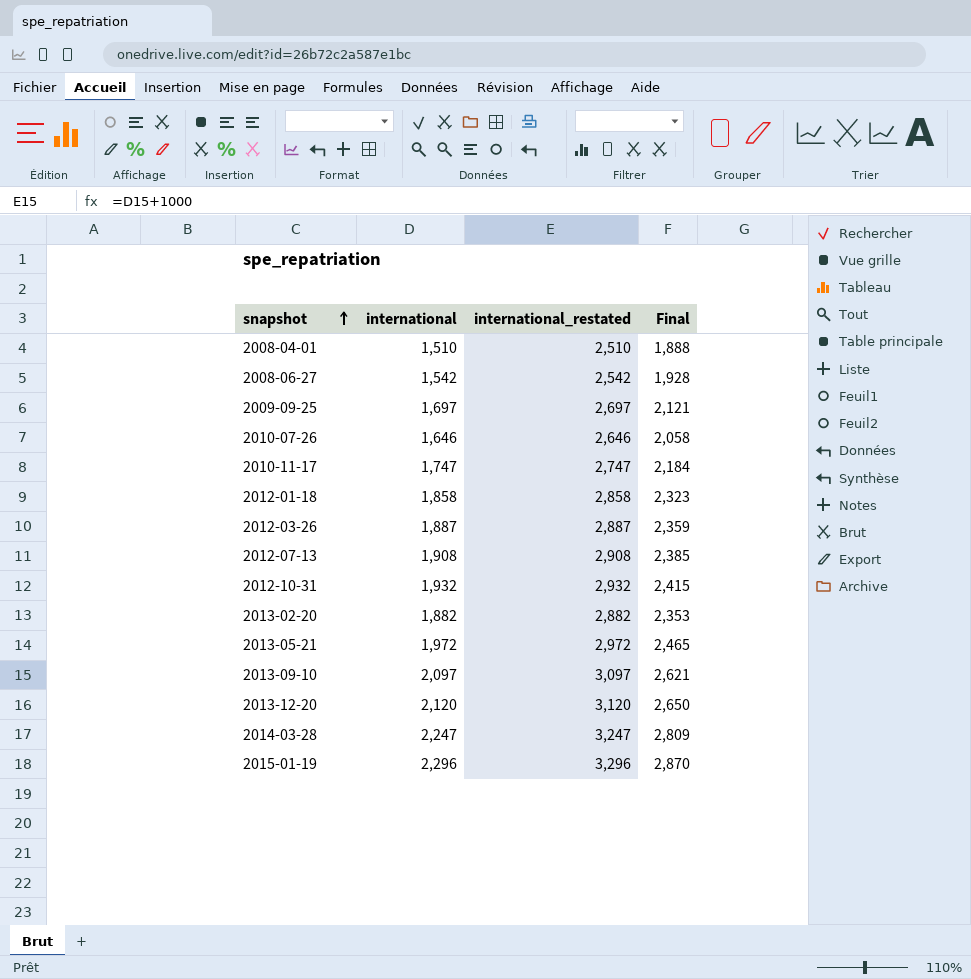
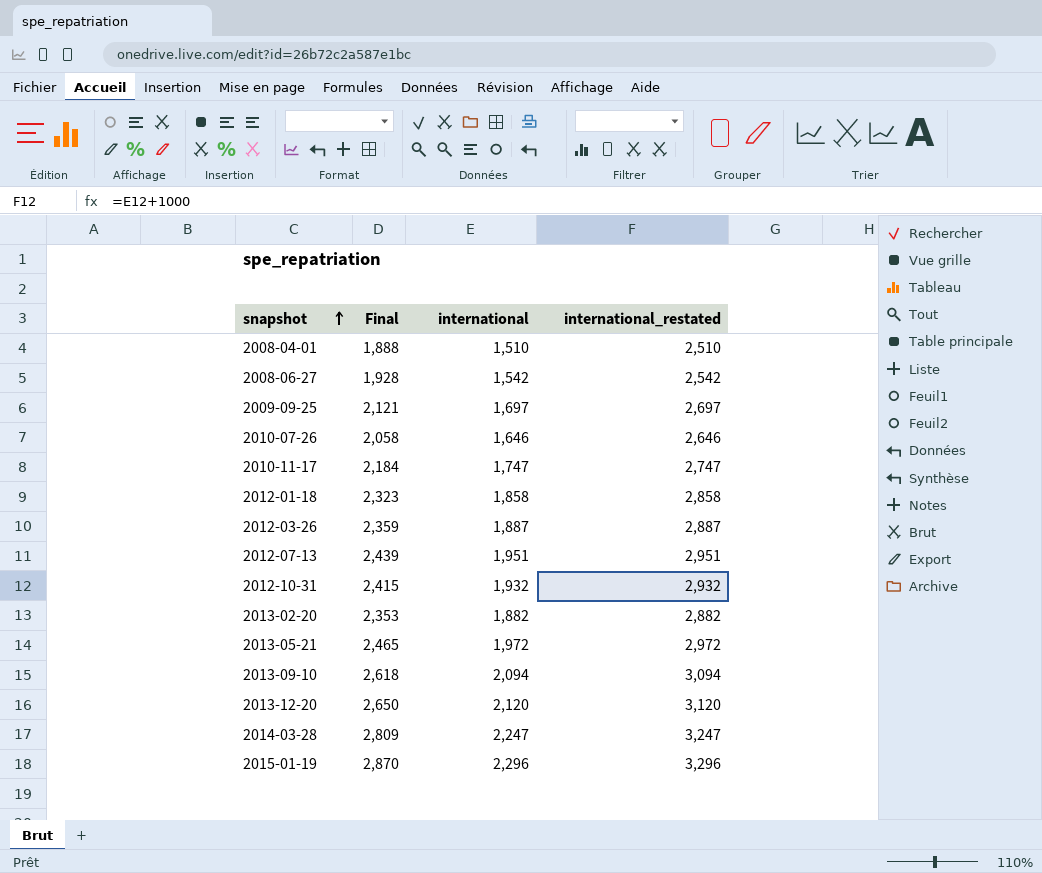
column Final | position: 4 -> 2
2012-07-13 | Final: 2,385 -> 2,439
2012-07-13 | international: 1,908 -> 1,951
2012-07-13 | international_restated: 2,908 -> 2,951
2013-09-10 | Final: 2,621 -> 2,618
2013-09-10 | international: 2,097 -> 2,094
2013-09-10 | international_restated: 3,097 -> 3,094

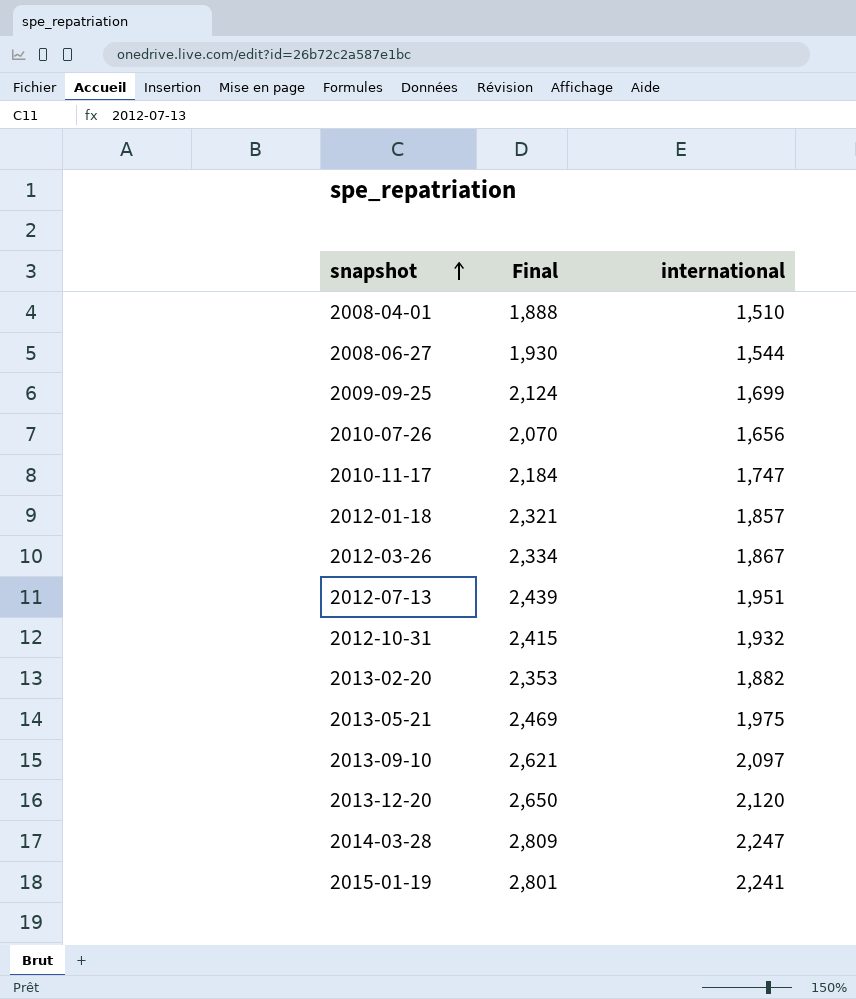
column international_restated | formula: [international] + 1000 -> none
2008-06-27 | Final: 1,928 -> 1,930
2008-06-27 | international: 1,542 -> 1,544
2009-09-25 | Final: 2,121 -> 2,124
2009-09-25 | international: 1,697 -> 1,699
2010-07-26 | Final: 2,058 -> 2,070
2010-07-26 | international: 1,646 -> 1,656
2012-01-18 | Final: 2,323 -> 2,321
2012-01-18 | international: 1,858 -> 1,857
2012-03-26 | Final: 2,359 -> 2,334
2012-03-26 | international: 1,887 -> 1,867
2013-05-21 | Final: 2,465 -> 2,469
2013-05-21 | international: 1,972 -> 1,975
2013-09-10 | Final: 2,618 -> 2,621
2013-09-10 | international: 2,094 -> 2,097
2015-01-19 | Final: 2,870 -> 2,801
2015-01-19 | international: 2,296 -> 2,241

